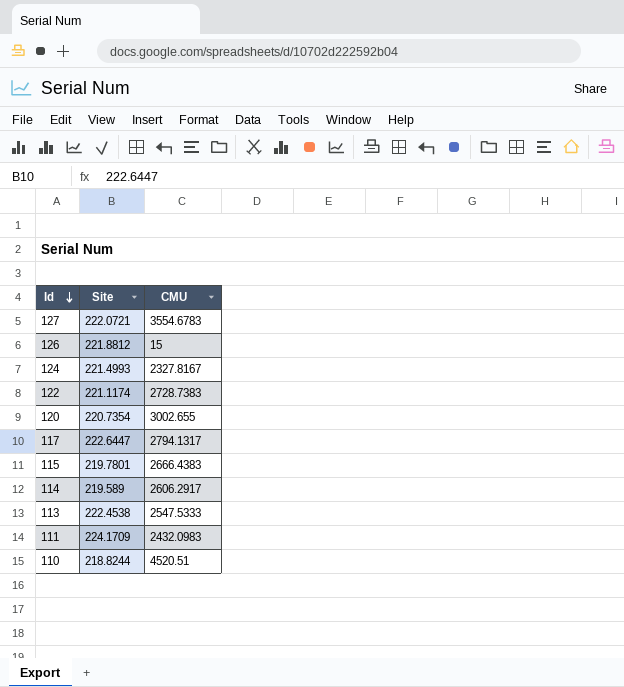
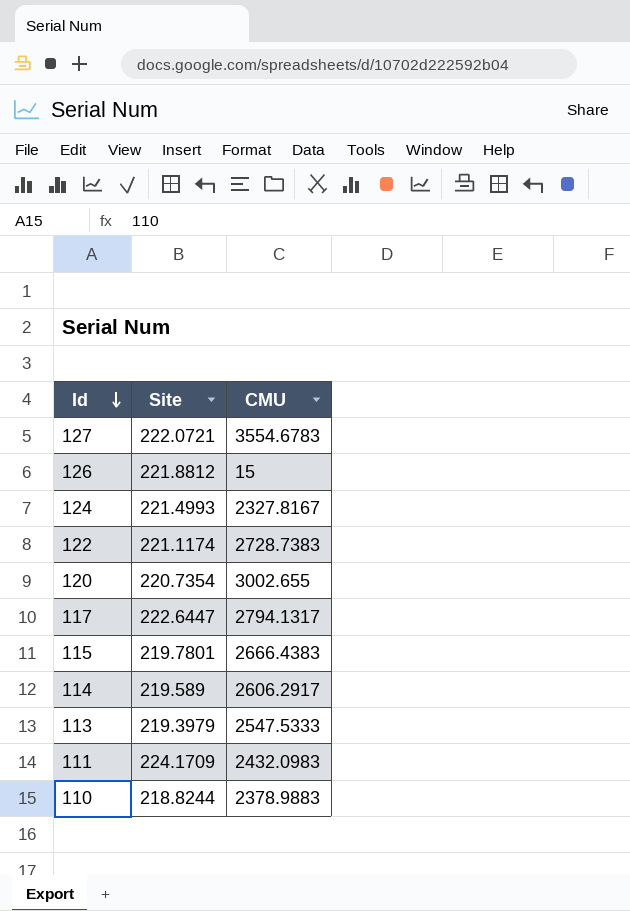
113 | Site: 222.4538 -> 219.3979
110 | CMU: 4520.51 -> 2378.9883

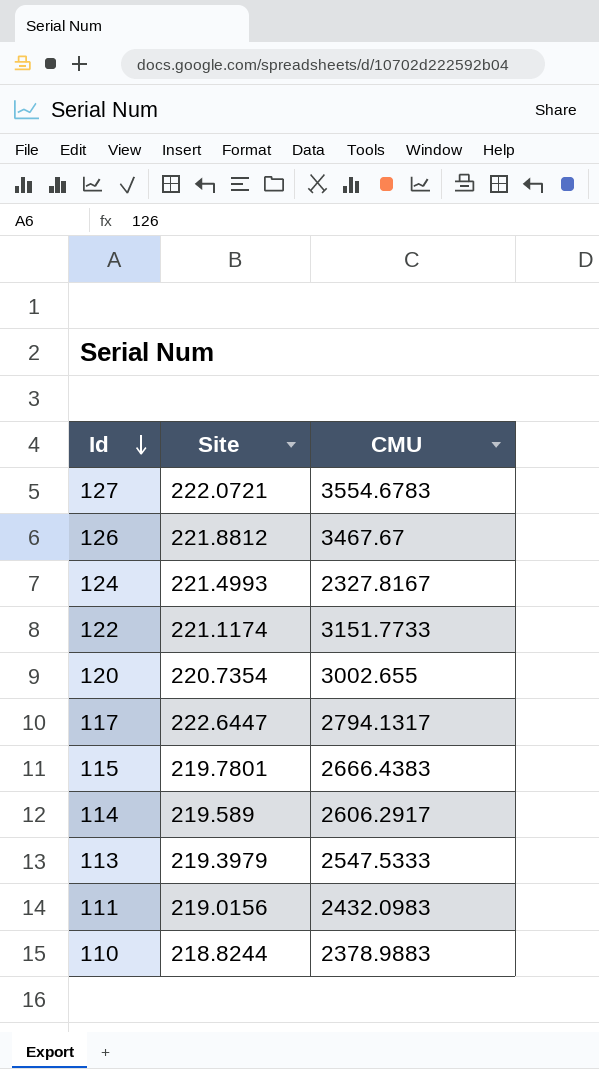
126 | CMU: 15 -> 3467.67
122 | CMU: 2728.7383 -> 3151.7733
111 | Site: 224.1709 -> 219.0156

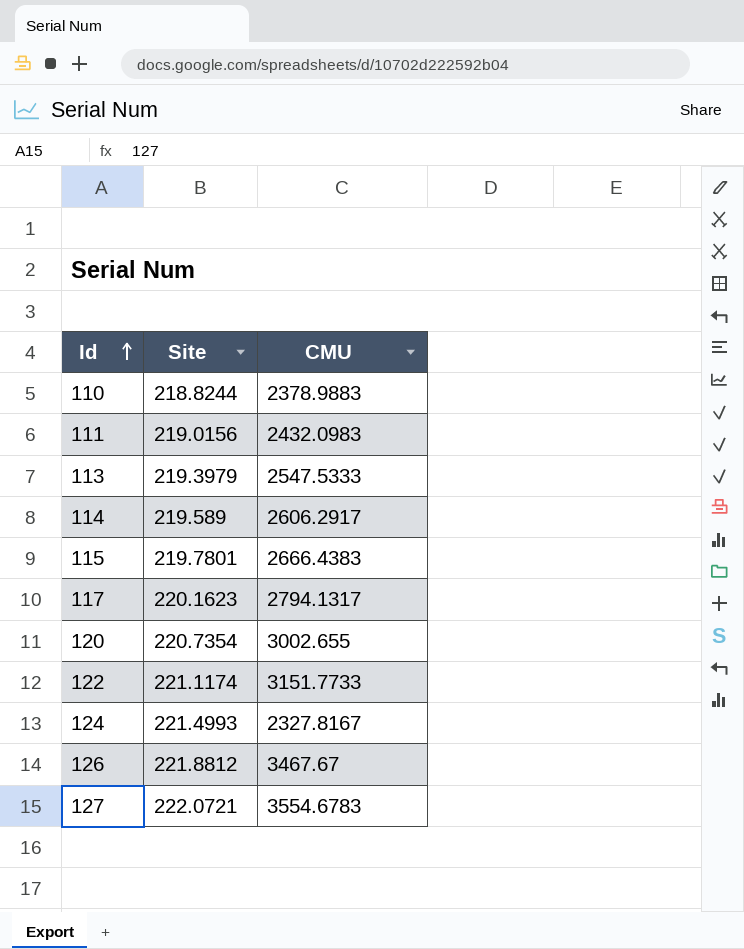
row order: Id descending -> Id ascending
117 | Site: 222.6447 -> 220.1623

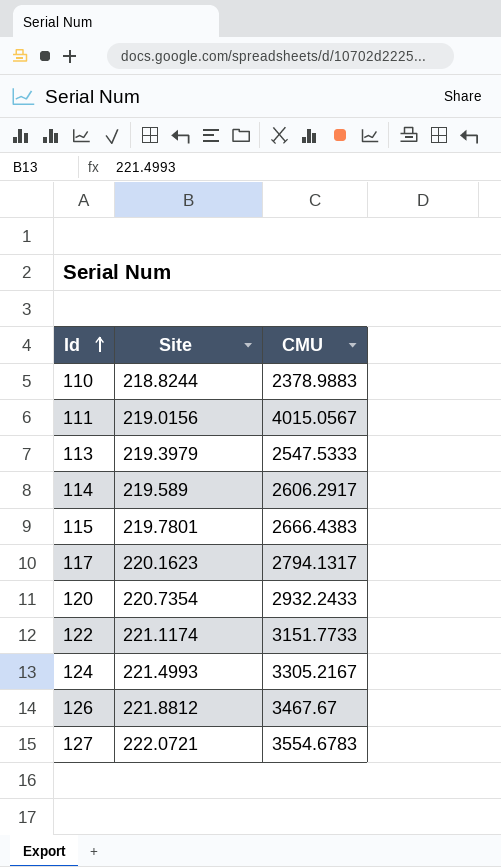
111 | CMU: 2432.0983 -> 4015.0567
120 | CMU: 3002.655 -> 2932.2433
124 | CMU: 2327.8167 -> 3305.2167

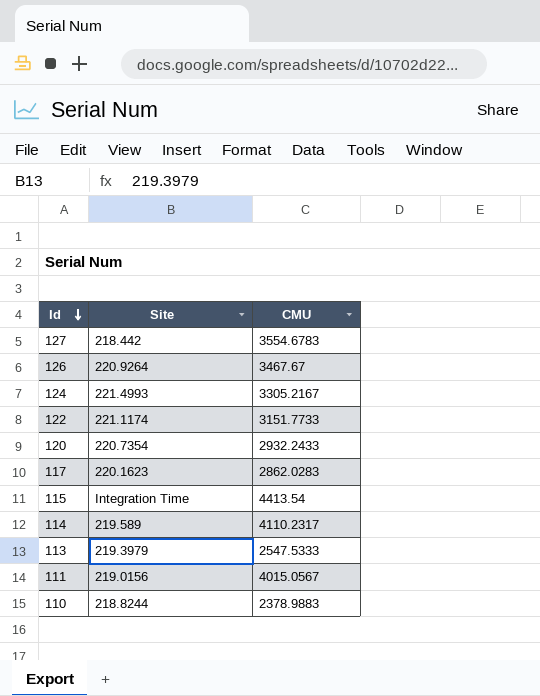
row order: Id ascending -> Id descending
127 | Site: 222.0721 -> 218.442
126 | Site: 221.8812 -> 220.9264
117 | CMU: 2794.1317 -> 2862.0283
115 | Site: 219.7801 -> Integration Time
115 | CMU: 2666.4383 -> 4413.54
114 | CMU: 2606.2917 -> 4110.2317

